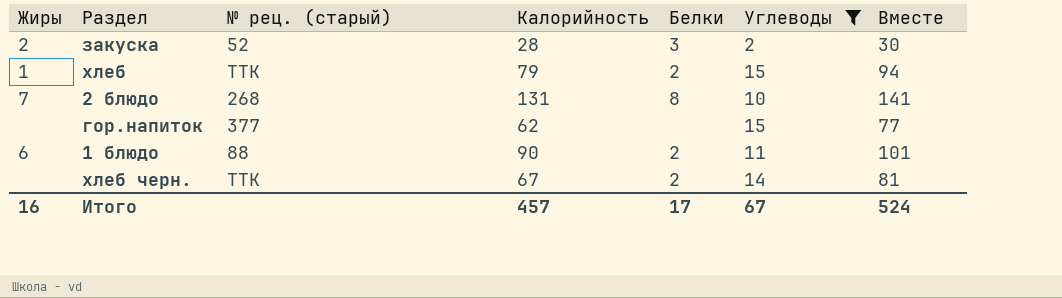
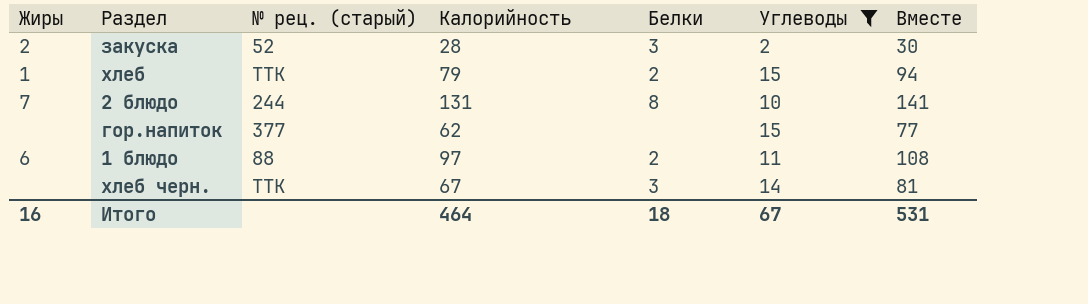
2 блюдо | № рец. (старый): 268 -> 244
1 блюдо | Калорийность: 90 -> 97
1 блюдо | Вместе: 101 -> 108
хлеб черн. | Белки: 2 -> 3
Итого | Калорийность: 457 -> 464
Итого | Белки: 17 -> 18
Итого | Вместе: 524 -> 531

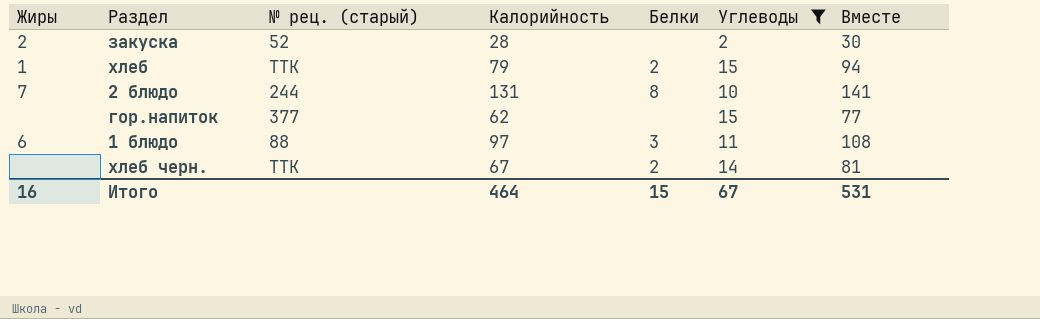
закуска | Белки: 3 -> none
1 блюдо | Белки: 2 -> 3
хлеб черн. | Белки: 3 -> 2
Итого | Белки: 18 -> 15

